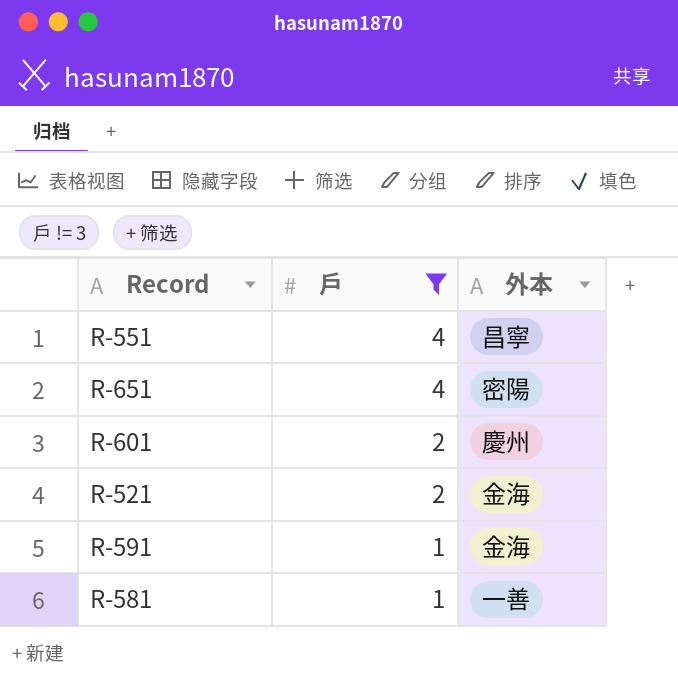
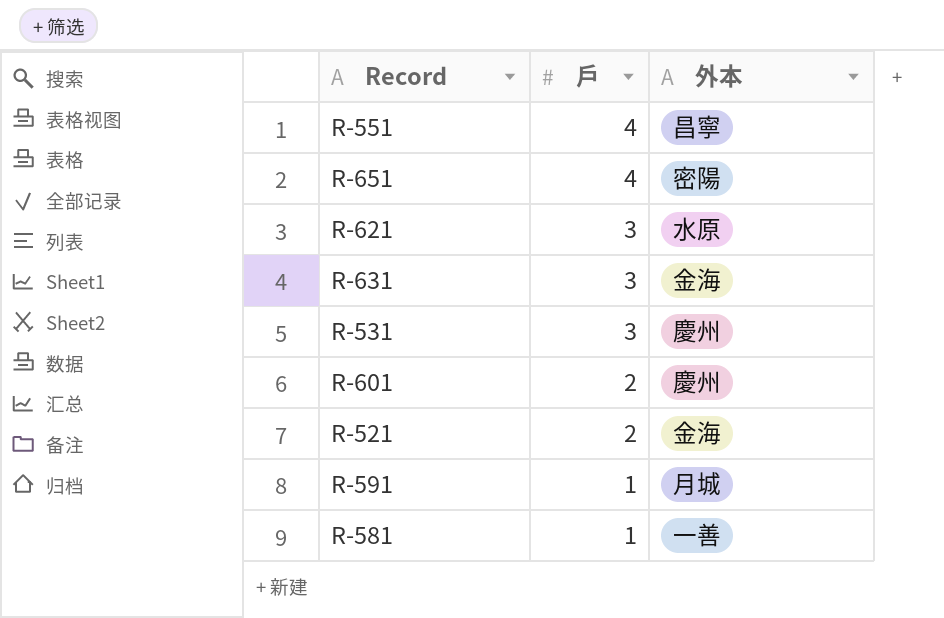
filter: 戶 != 3 -> none
R-591 | 外本: 金海 -> 月城

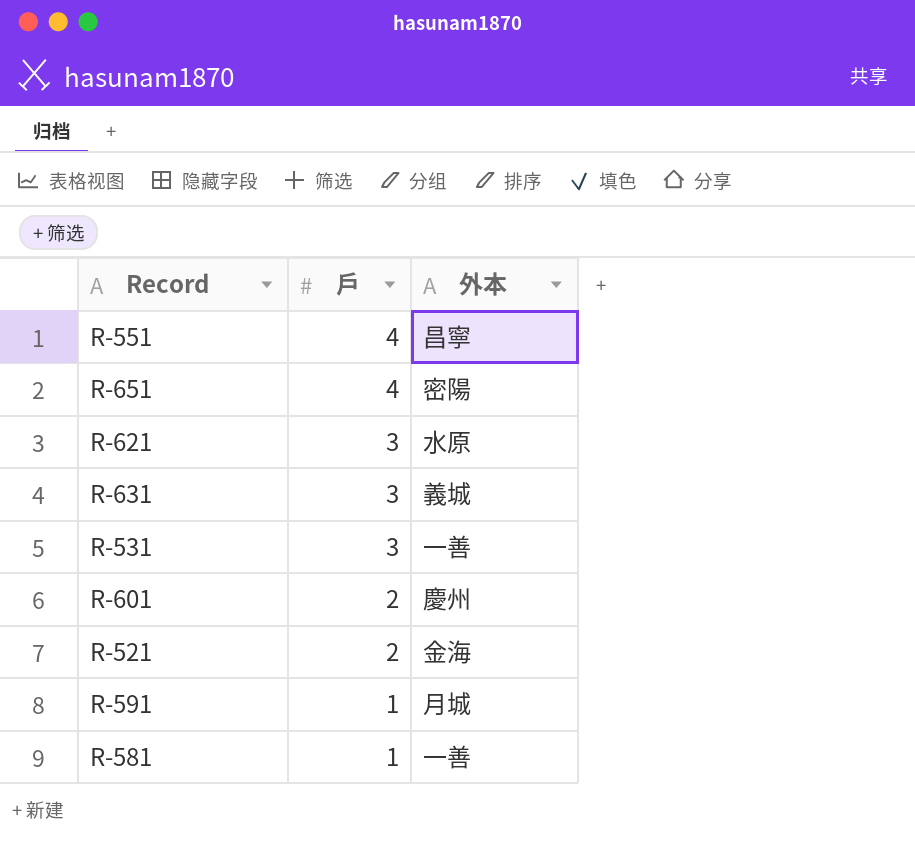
R-631 | 外本: 金海 -> 義城
R-531 | 外本: 慶州 -> 一善

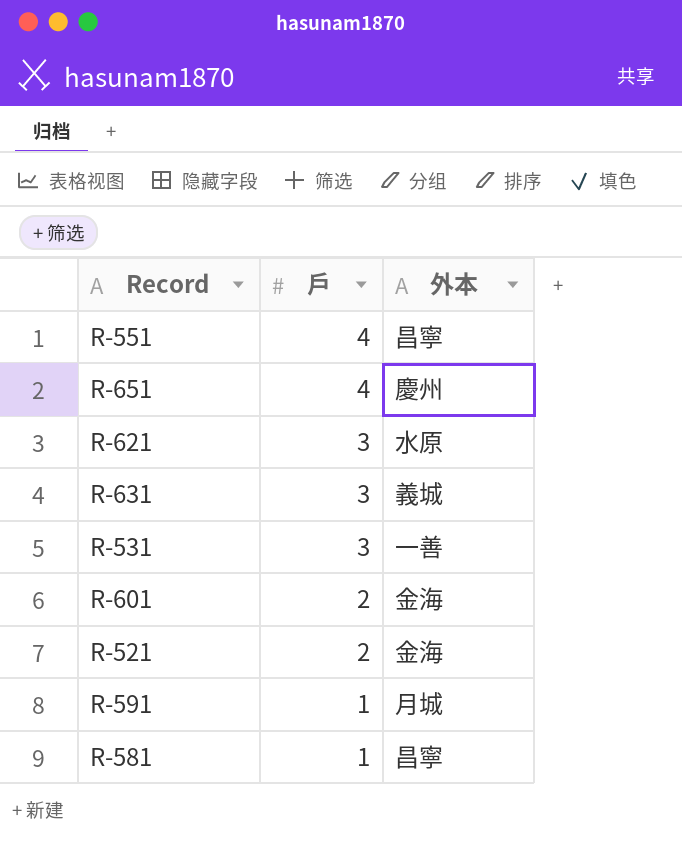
R-651 | 外本: 密陽 -> 慶州
R-601 | 外本: 慶州 -> 金海
R-581 | 外本: 一善 -> 昌寧

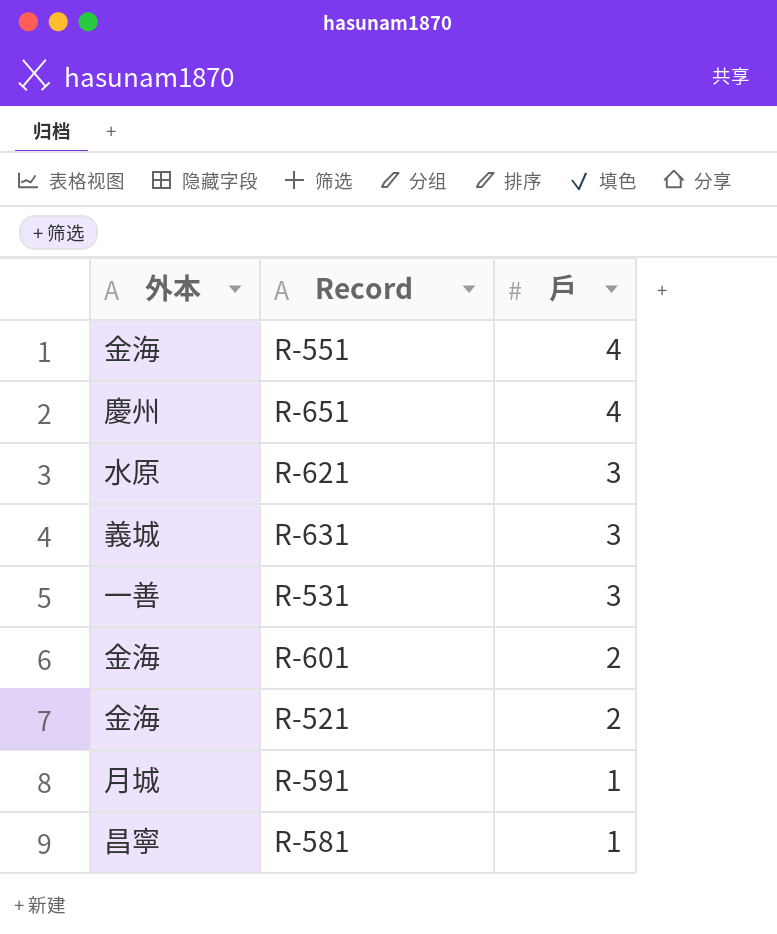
column 外本 | position: 3 -> 1
R-551 | 外本: 昌寧 -> 金海

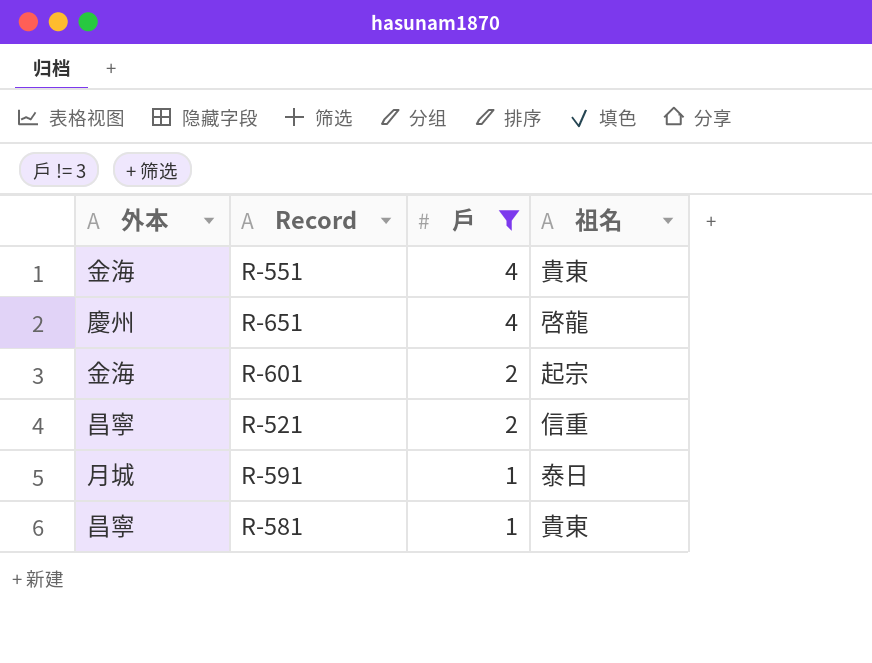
filter: none -> 戶 != 3
column 祖名 | position: none -> 4
R-521 | 外本: 金海 -> 昌寧

